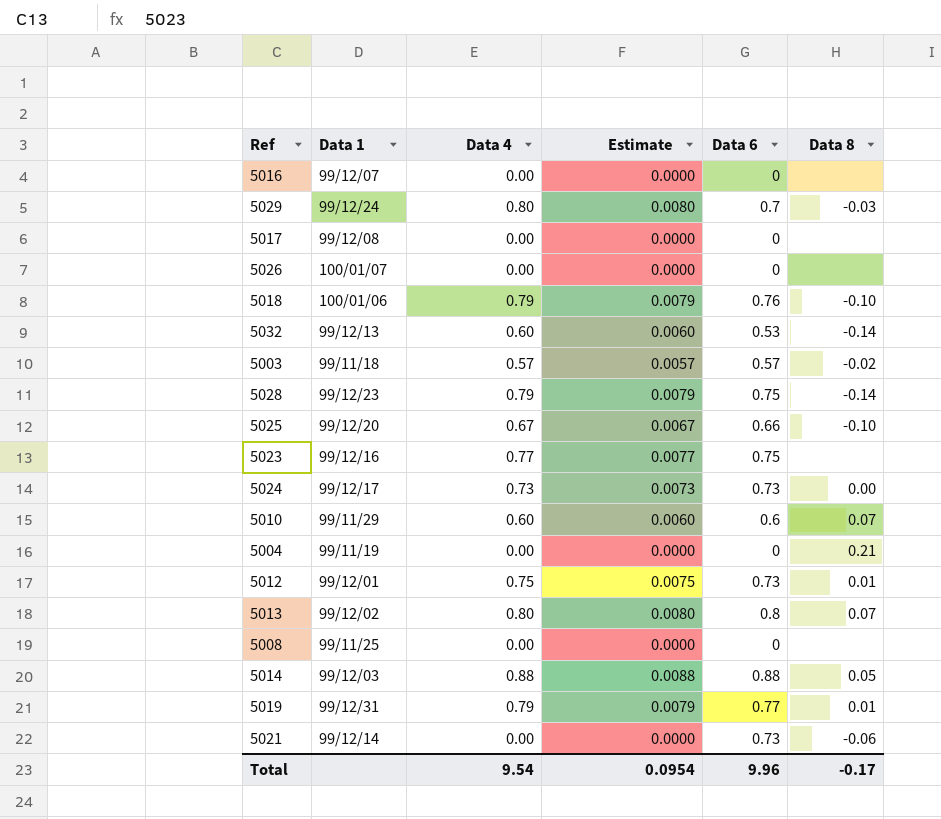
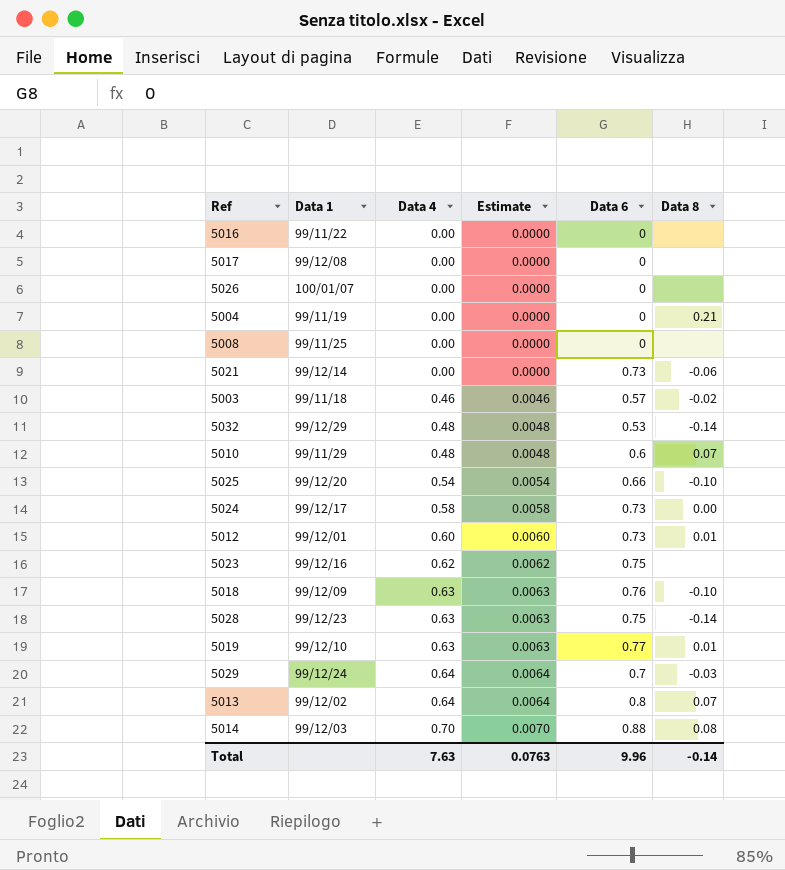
row order: none -> Data 4 ascending
5016 | Data 1: 99/12/07 -> 99/11/22
5003 | Data 4: 0.57 -> 0.46
5003 | Estimate: 0.0057 -> 0.0046
5032 | Data 1: 99/12/13 -> 99/12/29
5032 | Data 4: 0.60 -> 0.48
5032 | Estimate: 0.0060 -> 0.0048
5010 | Data 4: 0.60 -> 0.48
5010 | Estimate: 0.0060 -> 0.0048
5025 | Data 4: 0.67 -> 0.54
5025 | Estimate: 0.0067 -> 0.0054
5024 | Data 4: 0.73 -> 0.58
5024 | Estimate: 0.0073 -> 0.0058
5012 | Data 4: 0.75 -> 0.60
5012 | Estimate: 0.0075 -> 0.0060
5023 | Data 4: 0.77 -> 0.62
5023 | Estimate: 0.0077 -> 0.0062
5018 | Data 1: 100/01/06 -> 99/12/09
5018 | Data 4: 0.79 -> 0.63
5018 | Estimate: 0.0079 -> 0.0063
5028 | Data 4: 0.79 -> 0.63
5028 | Estimate: 0.0079 -> 0.0063
5019 | Data 1: 99/12/31 -> 99/12/10
5019 | Data 4: 0.79 -> 0.63
5019 | Estimate: 0.0079 -> 0.0063
5029 | Data 4: 0.80 -> 0.64
5029 | Estimate: 0.0080 -> 0.0064
5013 | Data 4: 0.80 -> 0.64
5013 | Estimate: 0.0080 -> 0.0064
5014 | Data 4: 0.88 -> 0.70
5014 | Estimate: 0.0088 -> 0.0070
5014 | Data 8: 0.05 -> 0.08
Total | Data 4: 9.54 -> 7.63
Total | Estimate: 0.0954 -> 0.0763
Total | Data 8: -0.17 -> -0.14

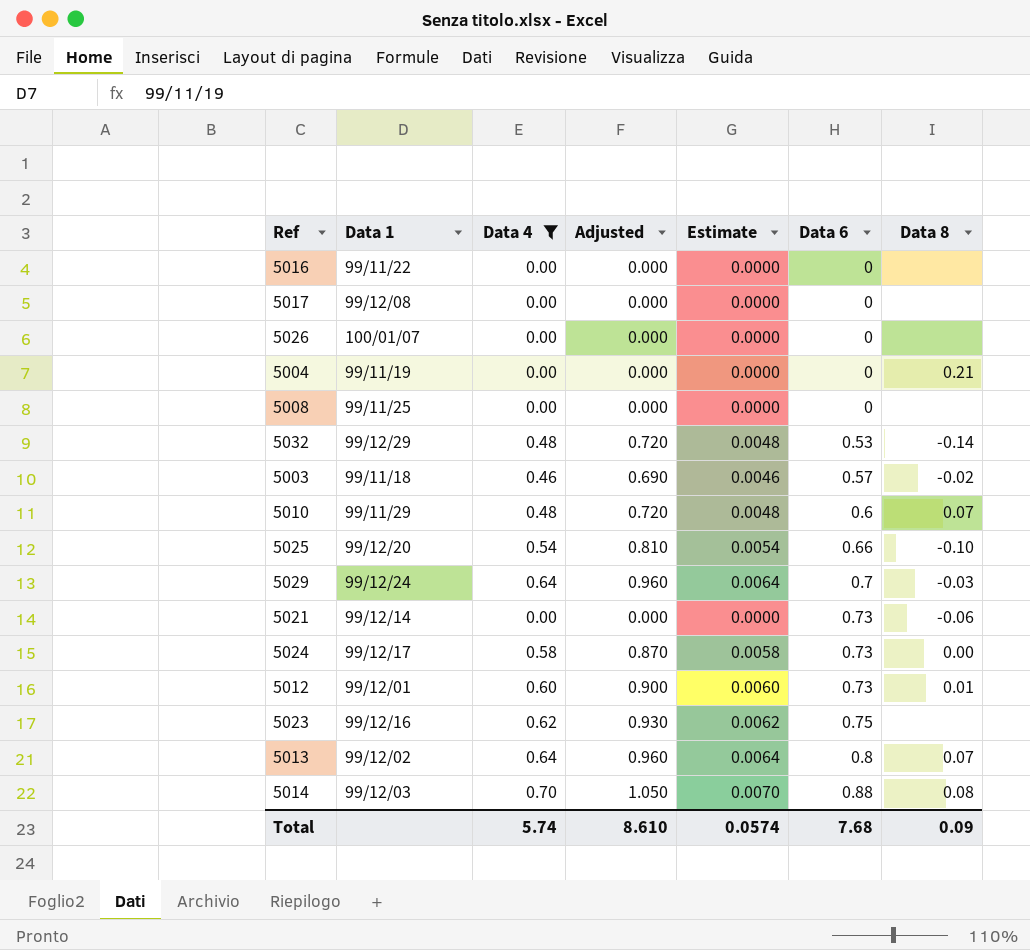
filter: none -> Data 4 != 0.63
row order: Data 4 ascending -> Data 6 ascending
column Adjusted | formula: none -> [Data 4] * 1.5
Total | Data 4: 7.63 -> 5.74
Total | Estimate: 0.0763 -> 0.0574
Total | Data 6: 9.96 -> 7.68
Total | Data 8: -0.14 -> 0.09

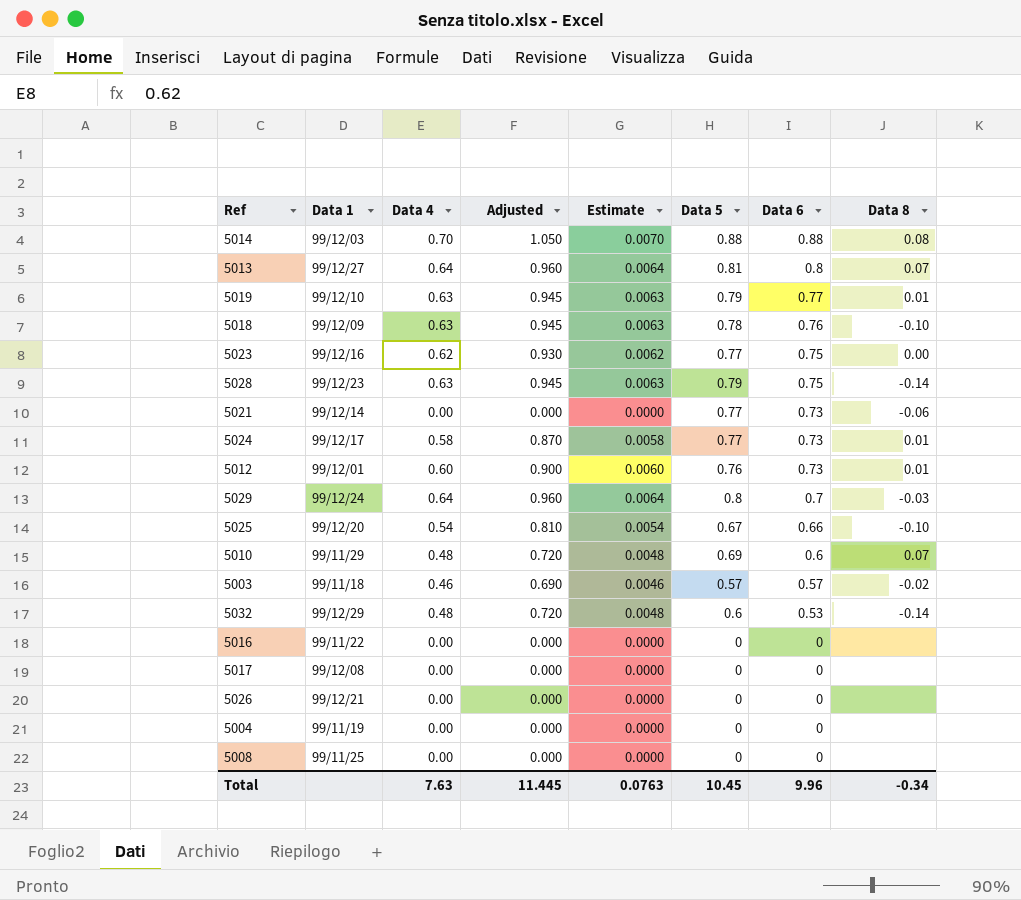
filter: Data 4 != 0.63 -> none
row order: Data 6 ascending -> Data 6 descending
column Data 5 | position: none -> 6
5013 | Data 1: 99/12/02 -> 99/12/27
5023 | Data 8: none -> 0.00
5024 | Data 8: 0.00 -> 0.01
5026 | Data 1: 100/01/07 -> 99/12/21
5004 | Data 8: 0.21 -> none
Total | Data 4: 5.74 -> 7.63
Total | Adjusted: 8.610 -> 11.445
Total | Estimate: 0.0574 -> 0.0763
Total | Data 6: 7.68 -> 9.96
Total | Data 8: 0.09 -> -0.34

